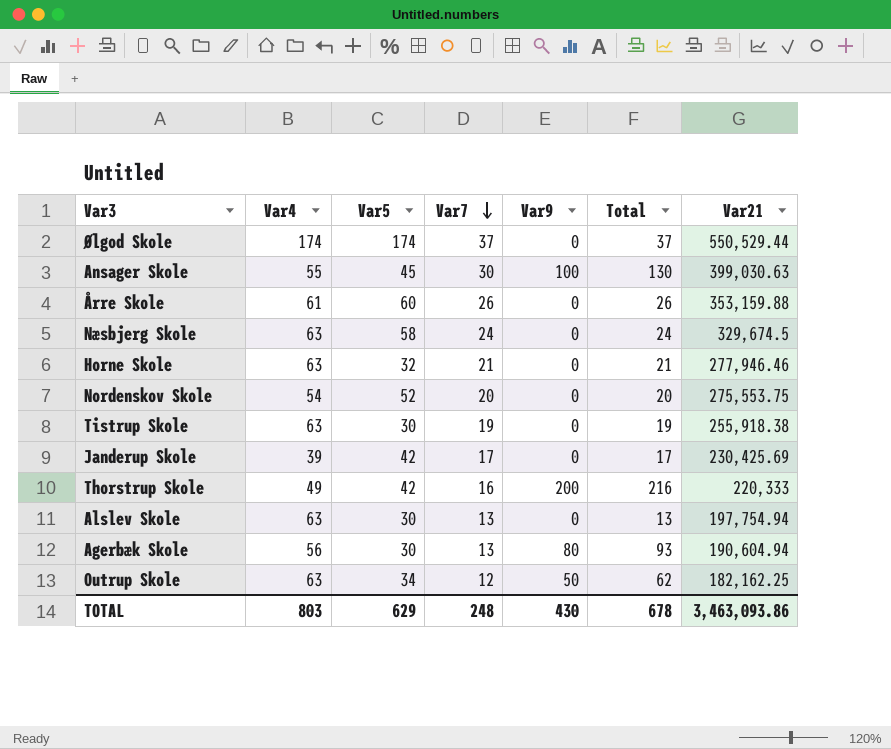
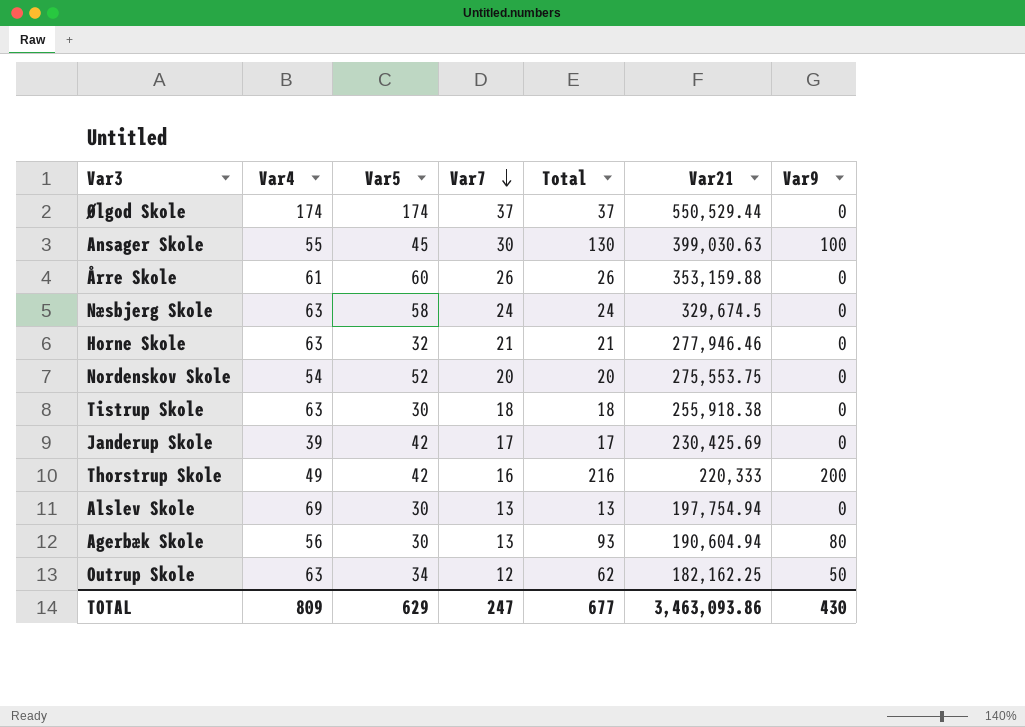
column Var9 | position: 5 -> 7
Tistrup Skole | Var7: 19 -> 18
Tistrup Skole | Total: 19 -> 18
Alslev Skole | Var4: 63 -> 69
TOTAL | Var4: 803 -> 809
TOTAL | Var7: 248 -> 247
TOTAL | Total: 678 -> 677

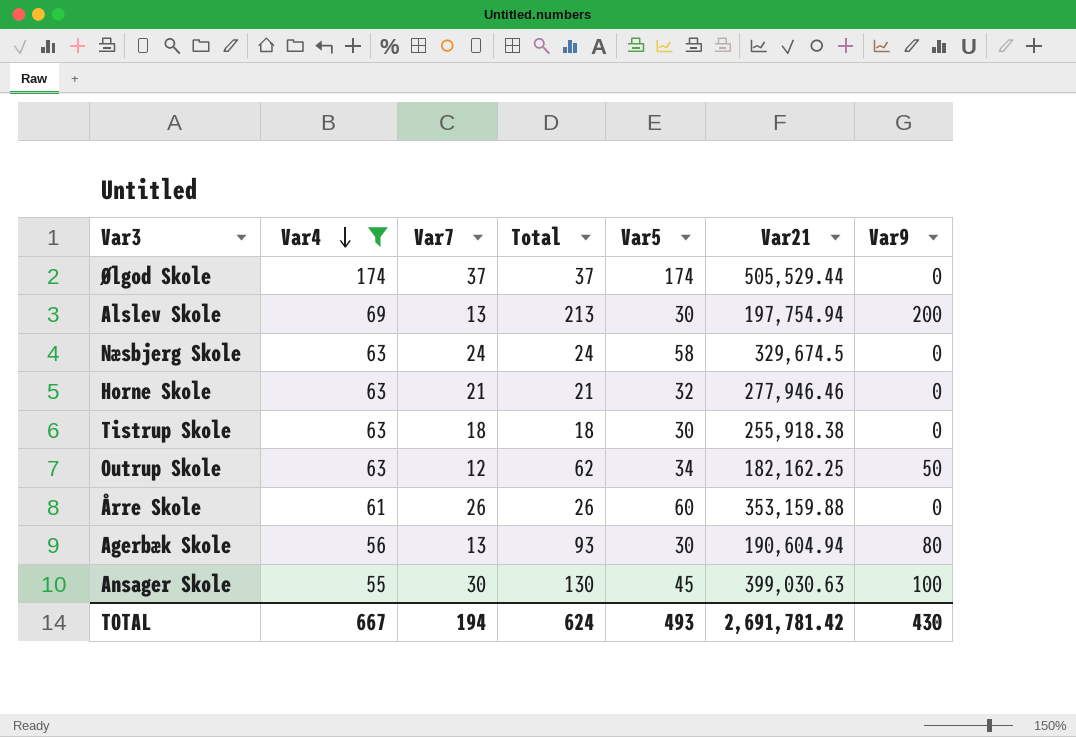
filter: none -> Var4 >= 55
row order: Var7 descending -> Var4 descending
column Var5 | position: 3 -> 5
Ølgod Skole | Var21: 550,529.44 -> 505,529.44
Alslev Skole | Total: 13 -> 213
Alslev Skole | Var9: 0 -> 200
TOTAL | Var4: 809 -> 667
TOTAL | Var7: 247 -> 194
TOTAL | Total: 677 -> 624
TOTAL | Var5: 629 -> 493
TOTAL | Var21: 3,463,093.86 -> 2,691,781.42

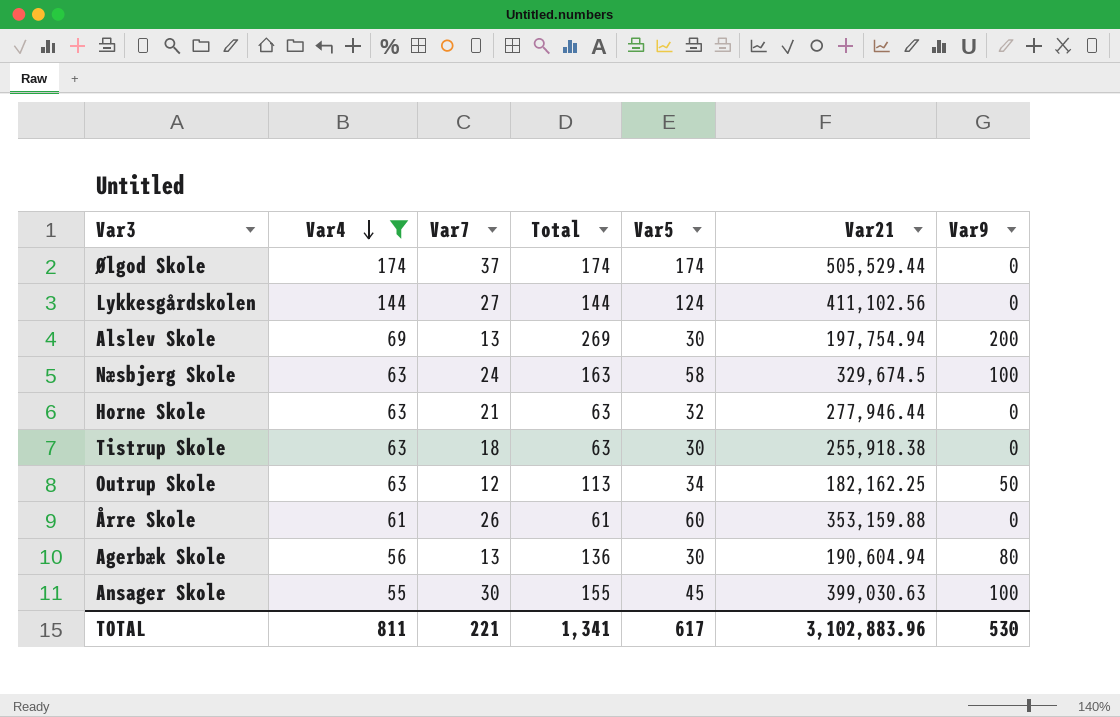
column Total | formula: [Var7] + [Var9] -> [Var4] + [Var9]
row Lykkesgårdskolen: none -> 144 | 27 | 144 | 124 | 411,102.56 | 0
Næsbjerg Skole | Var9: 0 -> 100
Horne Skole | Var21: 277,946.46 -> 277,946.44
TOTAL | Var4: 667 -> 811
TOTAL | Var7: 194 -> 221
TOTAL | Total: 624 -> 1,341
TOTAL | Var5: 493 -> 617
TOTAL | Var21: 2,691,781.42 -> 3,102,883.96
TOTAL | Var9: 430 -> 530

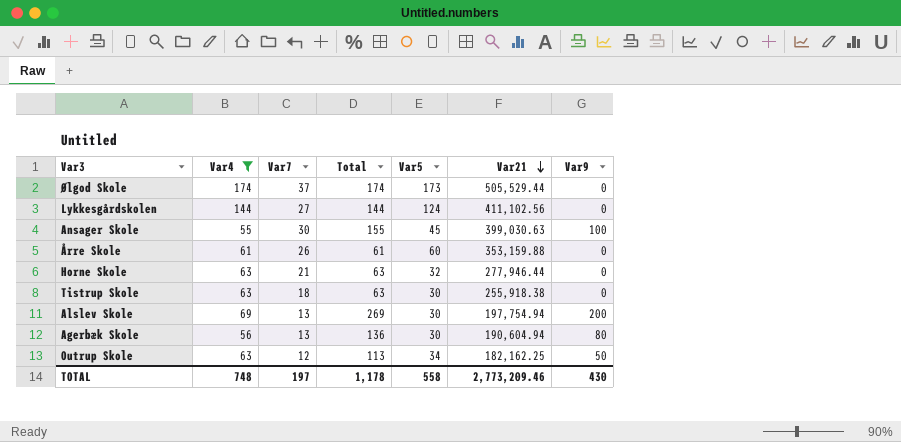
row order: Var4 descending -> Var21 descending
row Næsbjerg Skole: 63 | 24 | 163 | 58 | 329,674.5 | 100 -> none
Ølgod Skole | Var5: 174 -> 173
TOTAL | Var4: 811 -> 748
TOTAL | Var7: 221 -> 197
TOTAL | Total: 1,341 -> 1,178
TOTAL | Var5: 617 -> 558
TOTAL | Var21: 3,102,883.96 -> 2,773,209.46
TOTAL | Var9: 530 -> 430

